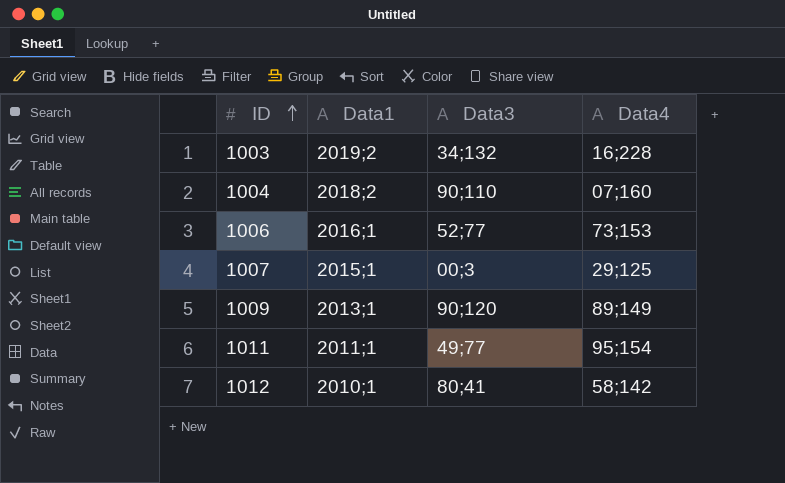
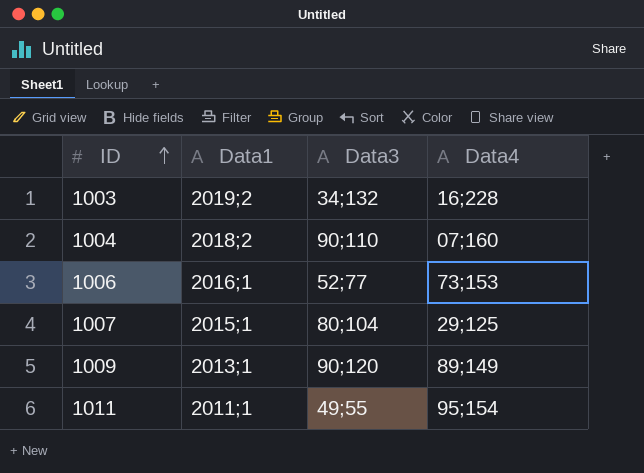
row 1012: 2010;1 | 80;41 | 58;142 -> none
1007 | Data3: 00;3 -> 80;104
1011 | Data3: 49;77 -> 49;55

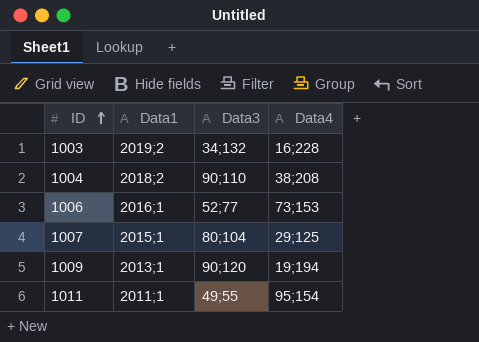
1004 | Data4: 07;160 -> 38;208
1009 | Data4: 89;149 -> 19;194

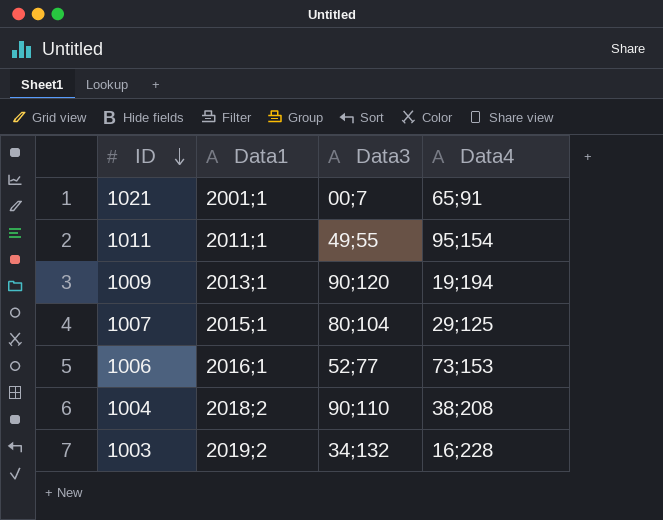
row order: ID ascending -> ID descending
row 1021: none -> 2001;1 | 00;7 | 65;91

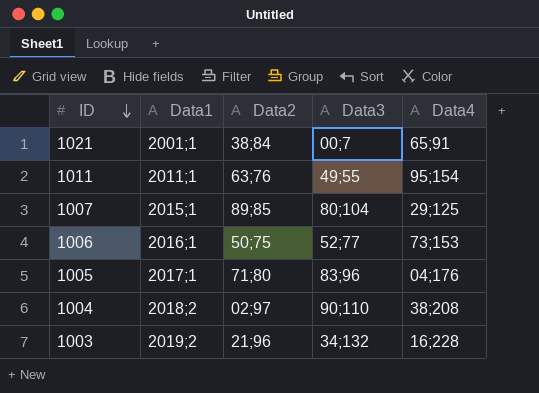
column Data2 | position: none -> 3
row 1009: 2013;1 | 90;120 | 19;194 -> none
row 1005: none -> 2017;1 | 71;80 | 83;96 | 04;176

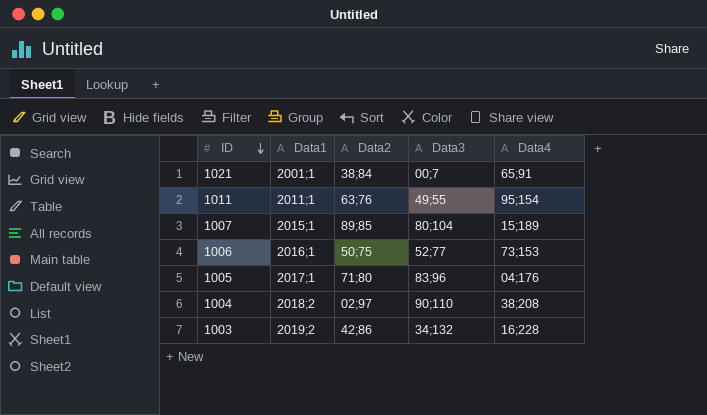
1007 | Data4: 29;125 -> 15;189
1003 | Data2: 21;96 -> 42;86

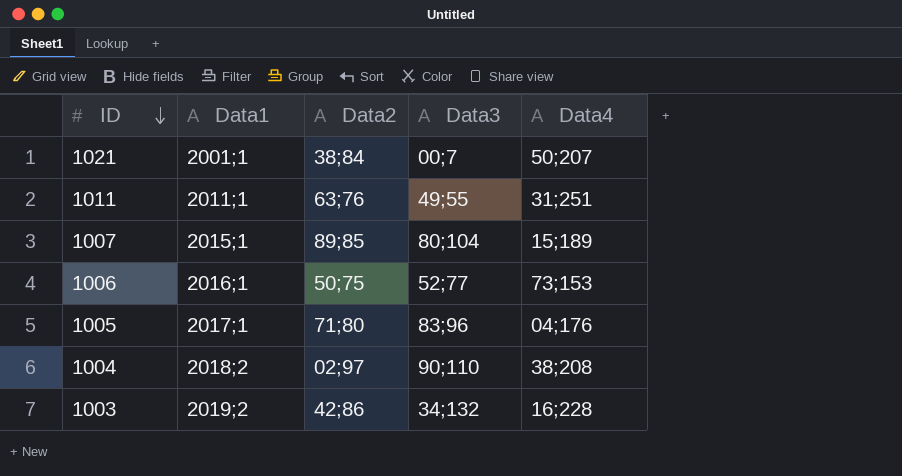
1021 | Data4: 65;91 -> 50;207
1011 | Data4: 95;154 -> 31;251

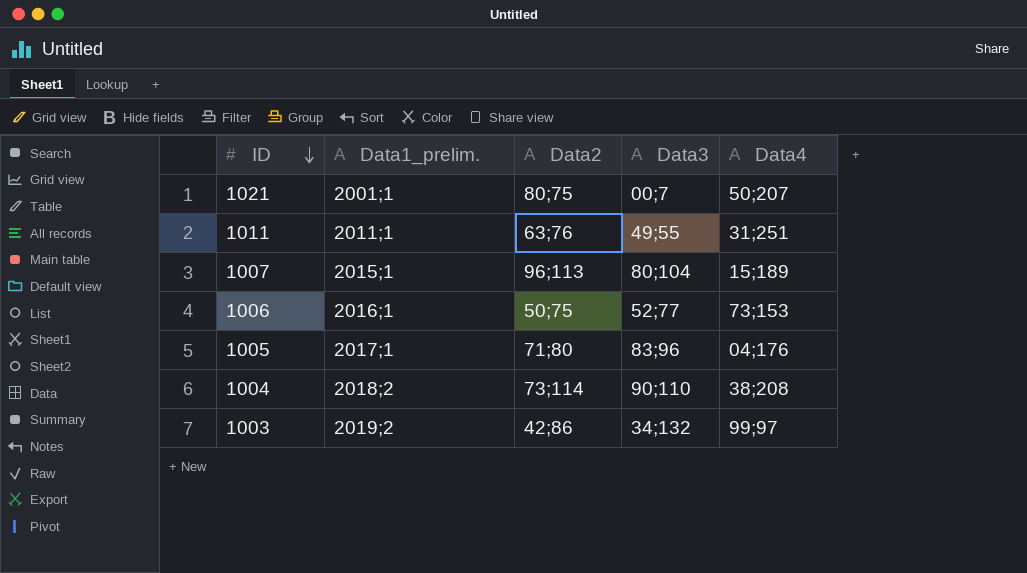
column name: Data1 -> Data1_prelim.
1021 | Data2: 38;84 -> 80;75
1007 | Data2: 89;85 -> 96;113
1004 | Data2: 02;97 -> 73;114
1003 | Data4: 16;228 -> 99;97

